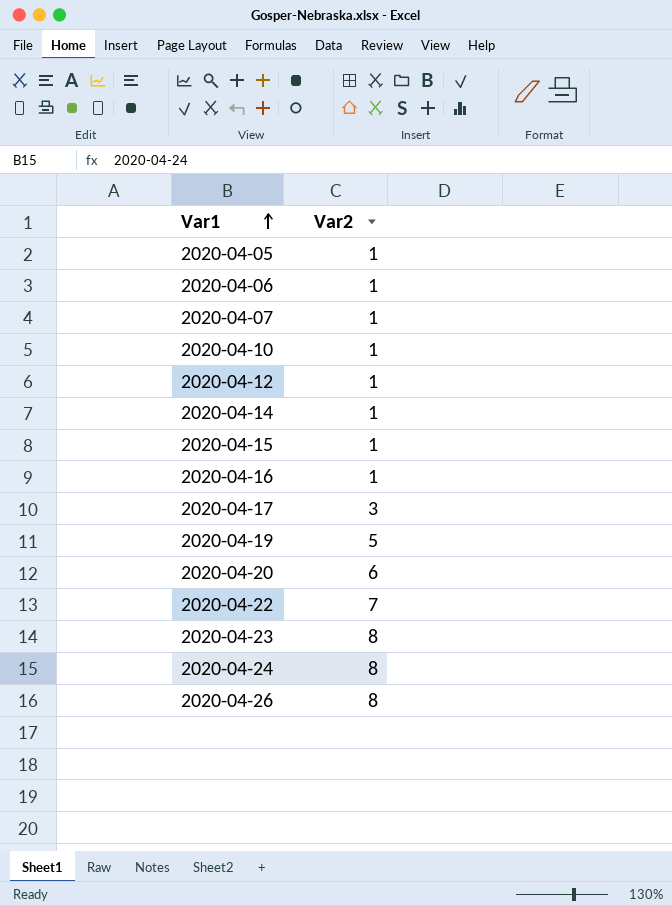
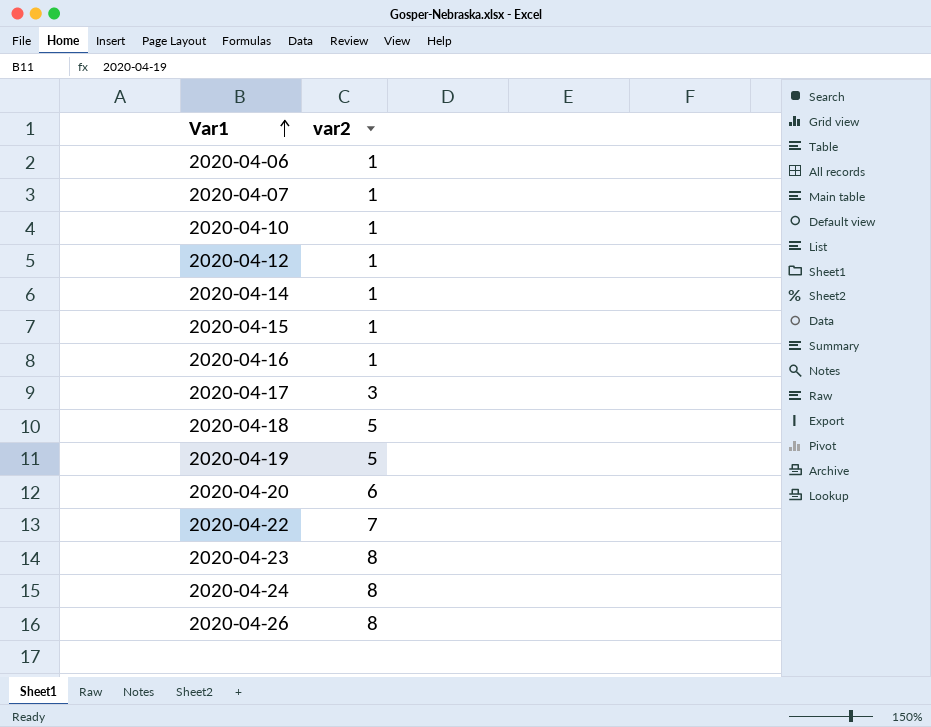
column name: Var2 -> var2
row 2020-04-05: 1 -> none
row 2020-04-18: none -> 5

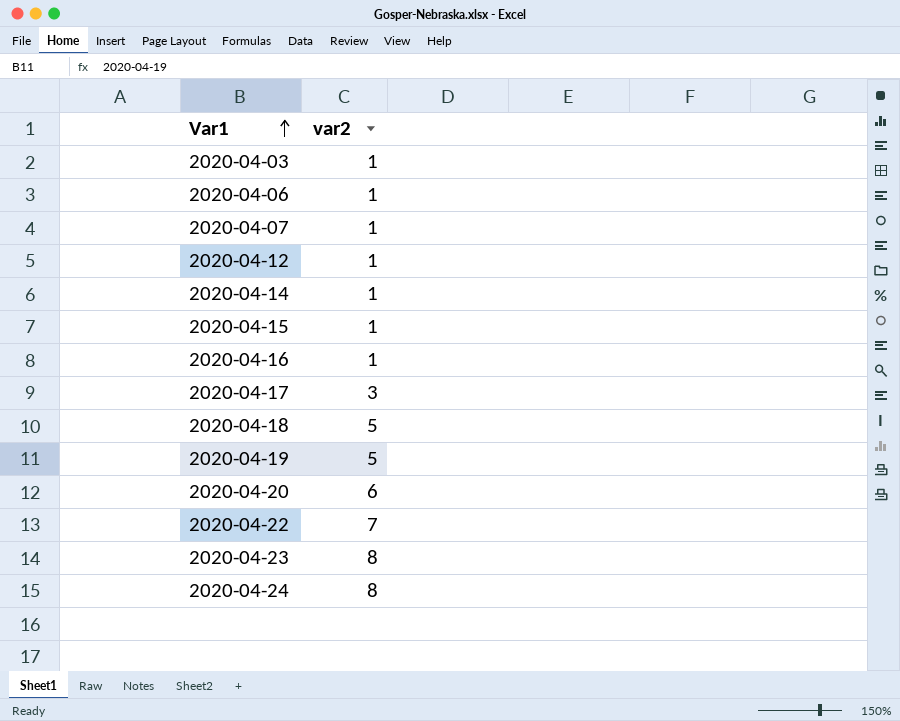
row 2020-04-10: 1 -> none
row 2020-04-26: 8 -> none
row 2020-04-03: none -> 1

